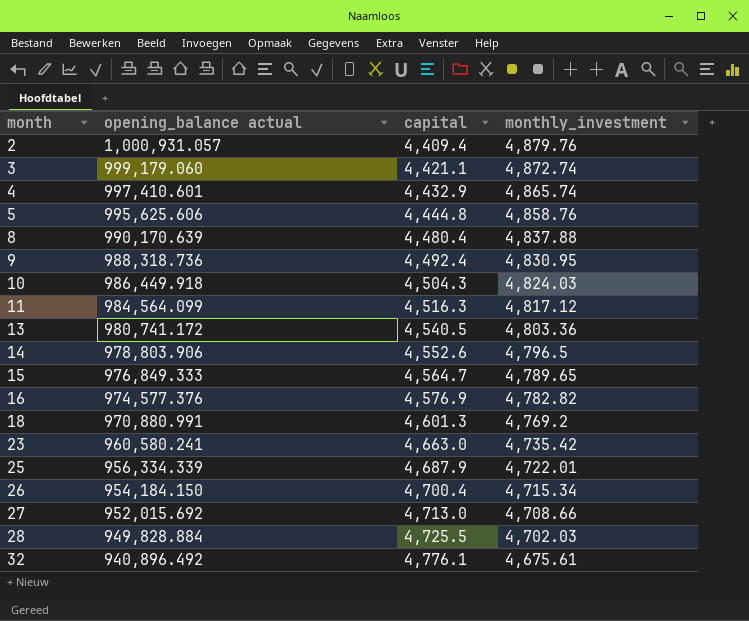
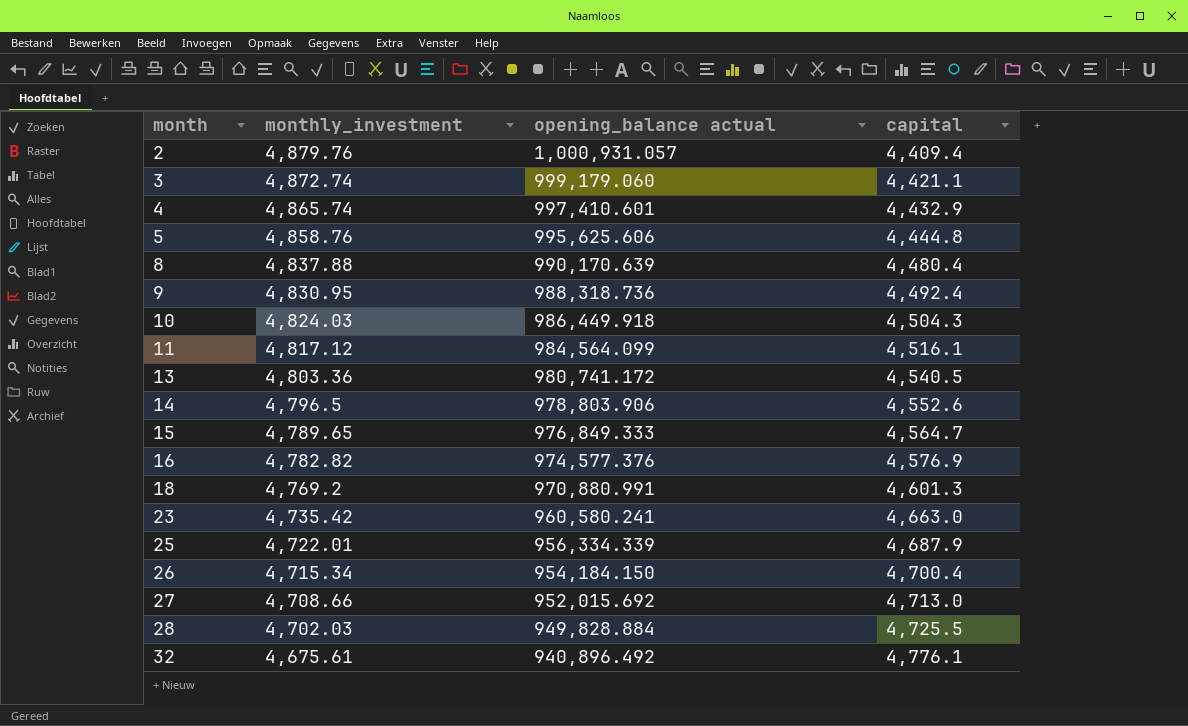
column monthly_investment | position: 4 -> 2
11 | capital: 4,516.3 -> 4,516.1

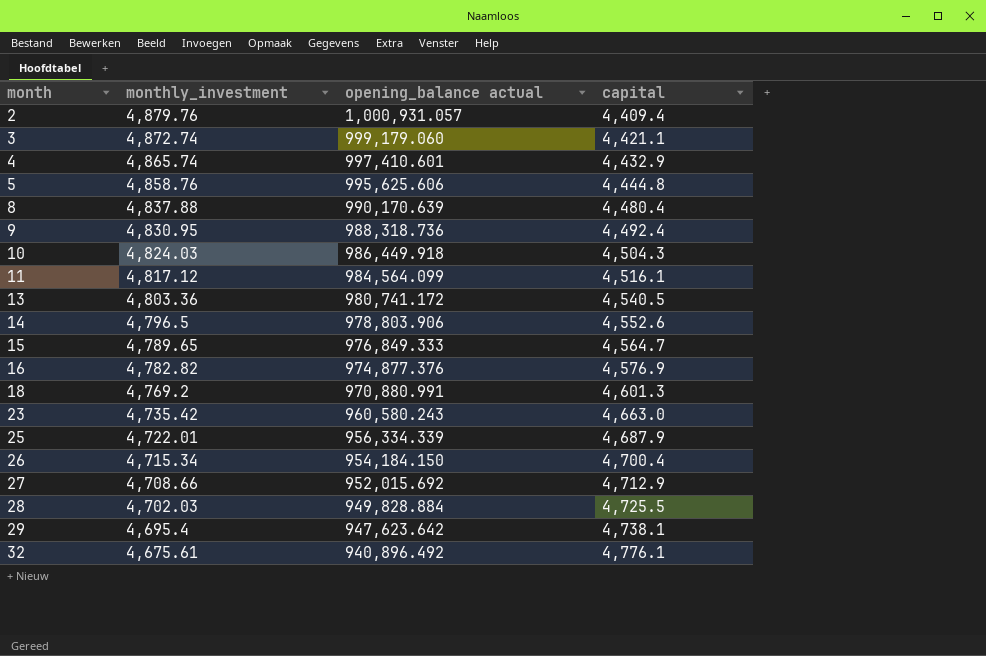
16 | opening_balance actual: 974,577.376 -> 974,877.376
23 | opening_balance actual: 960,580.241 -> 960,580.243
27 | capital: 4,713.0 -> 4,712.9
row 29: none -> 4,695.4 | 947,623.642 | 4,738.1

